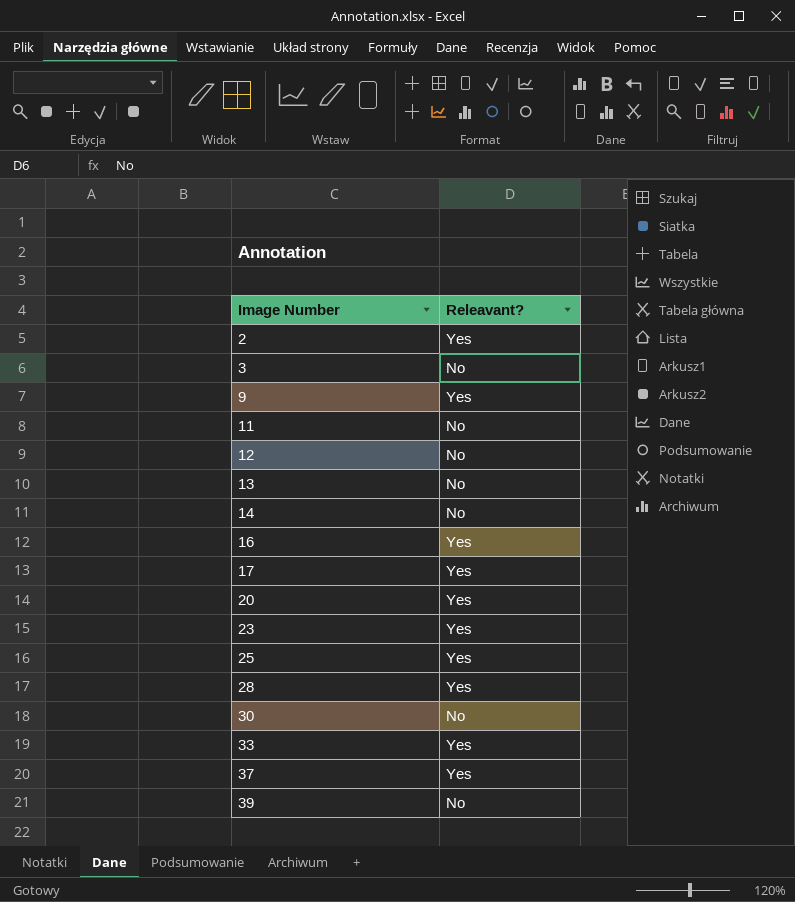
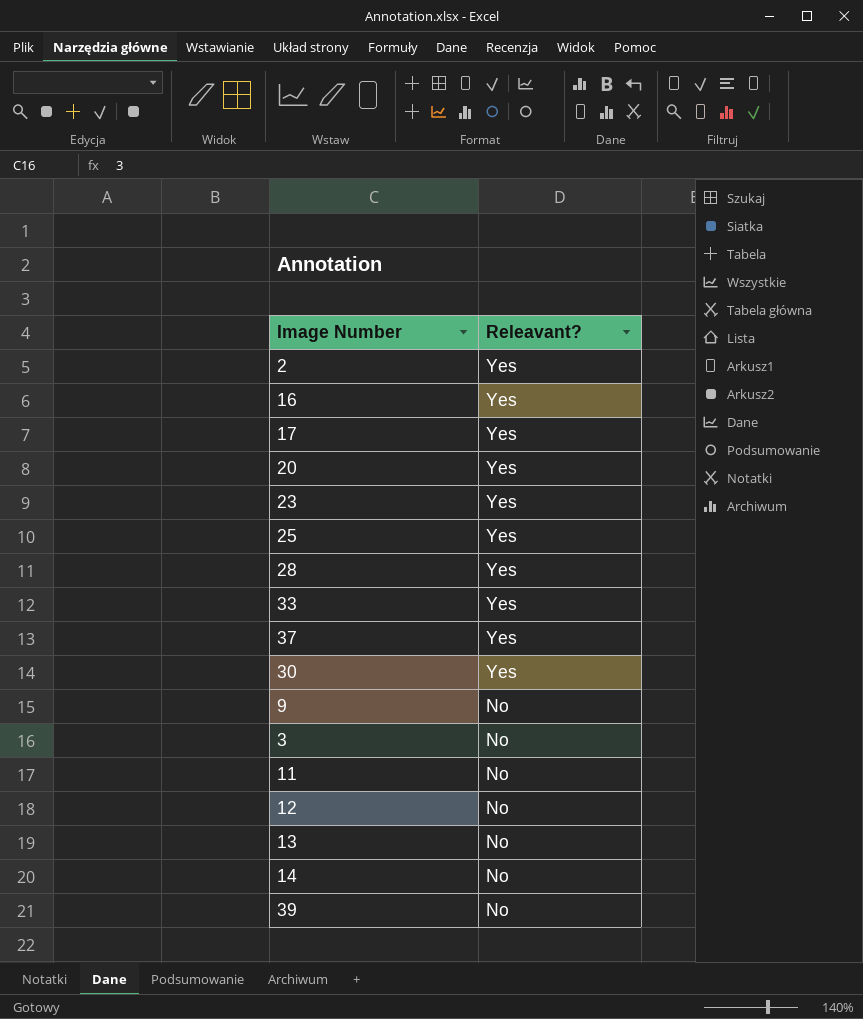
row order: Image Number ascending -> Releavant? descending
30 | Releavant?: No -> Yes
9 | Releavant?: Yes -> No

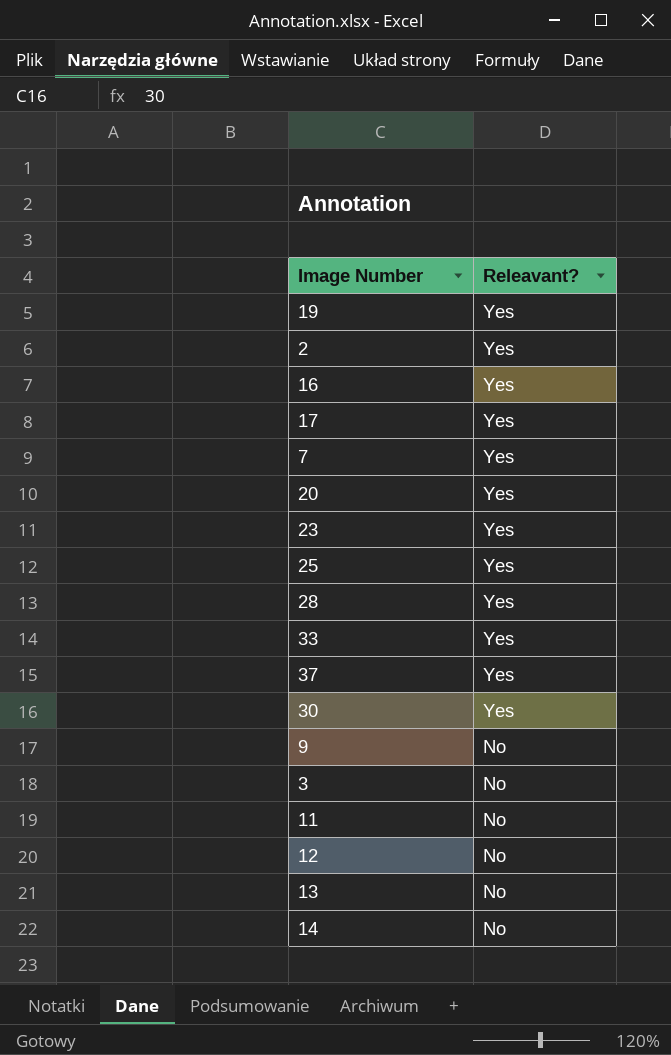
row 39: No -> none
row 19: none -> Yes
row 7: none -> Yes

